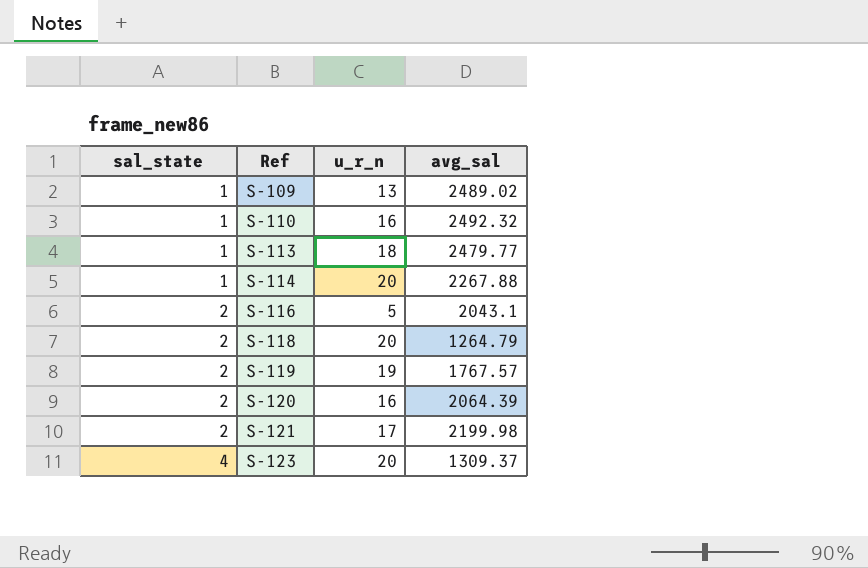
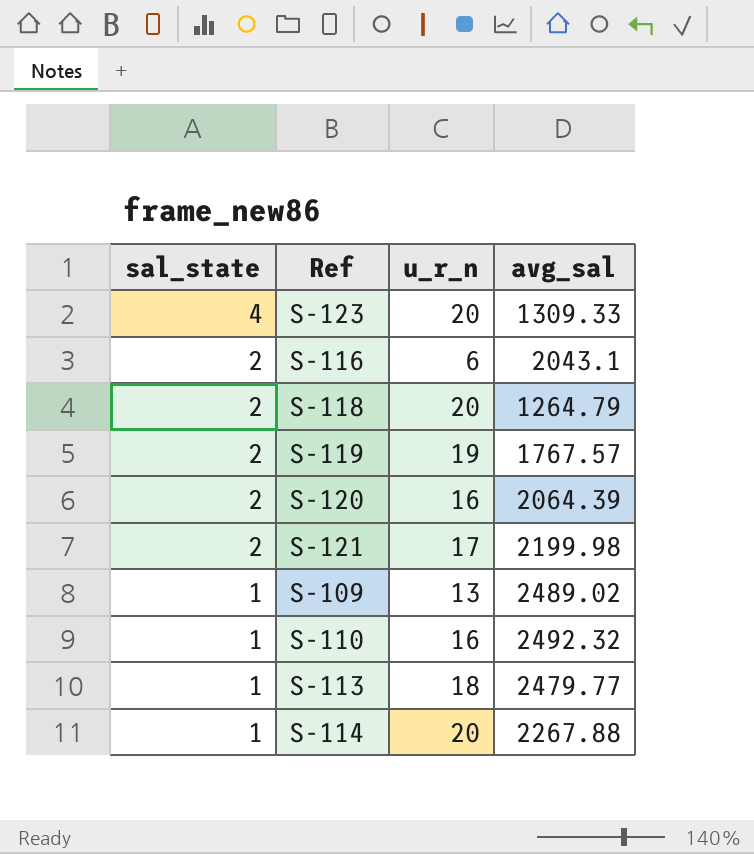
row order: sal_state ascending -> sal_state descending
S-123 | avg_sal: 1309.37 -> 1309.33
S-116 | u_r_n: 5 -> 6

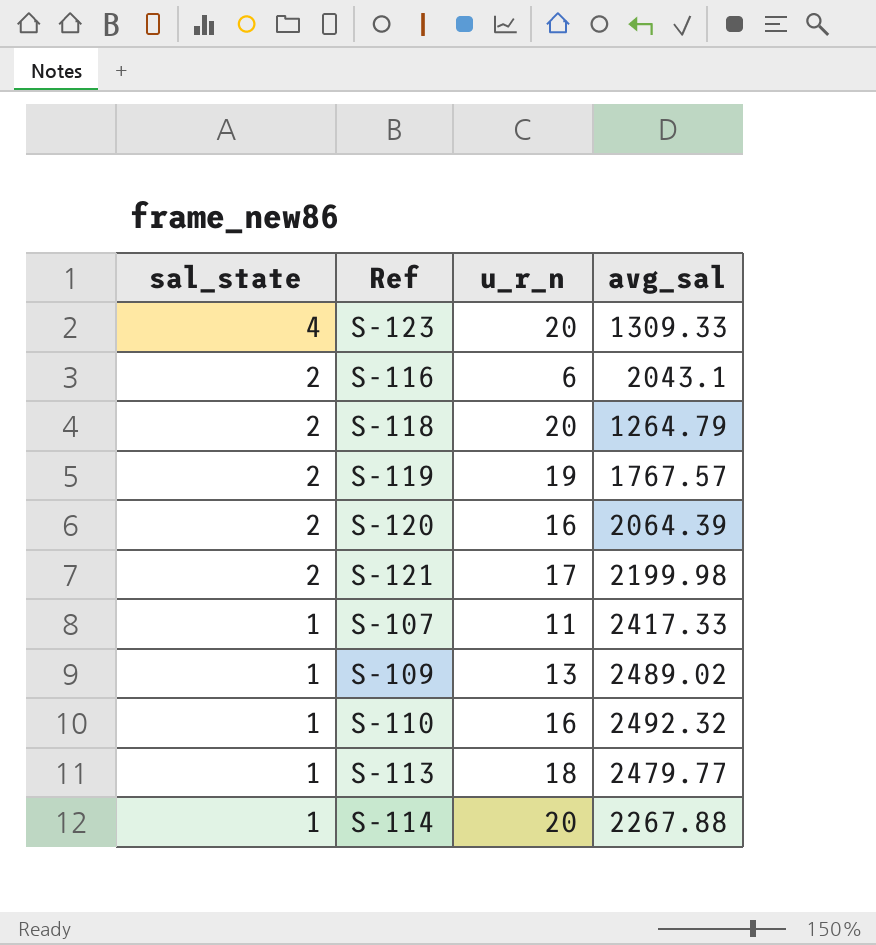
row S-107: none -> 1 | 11 | 2417.33

